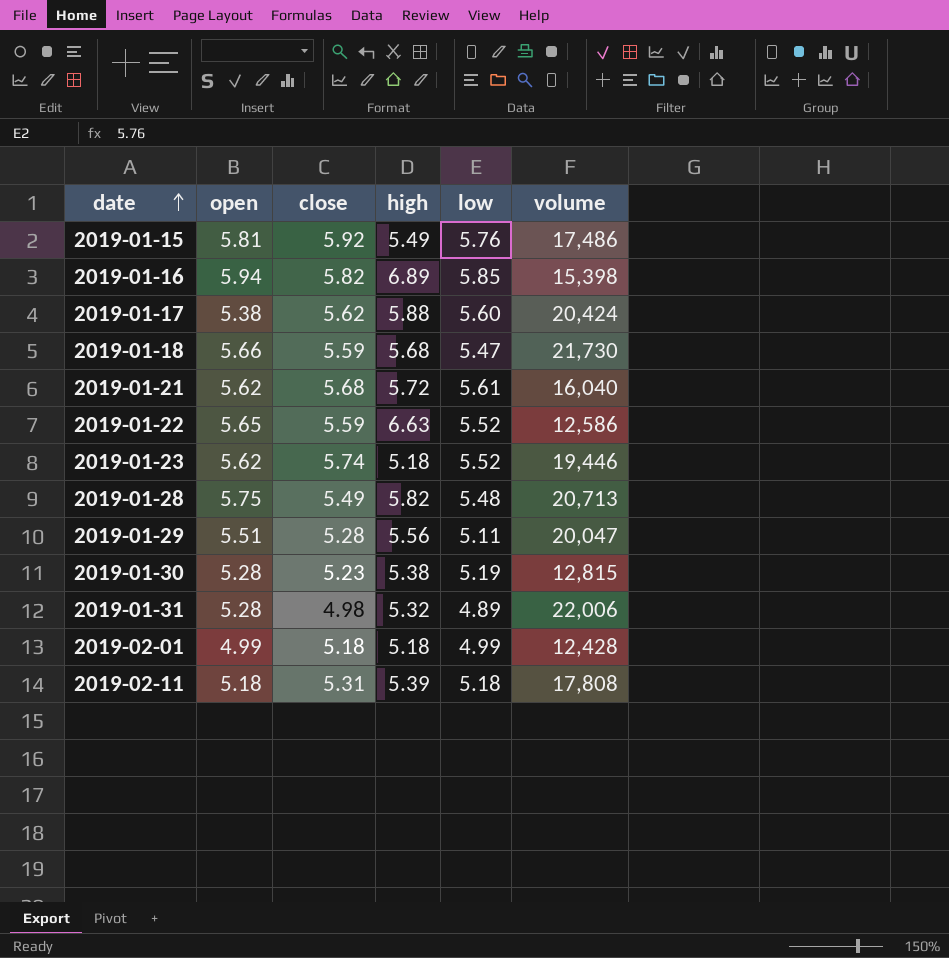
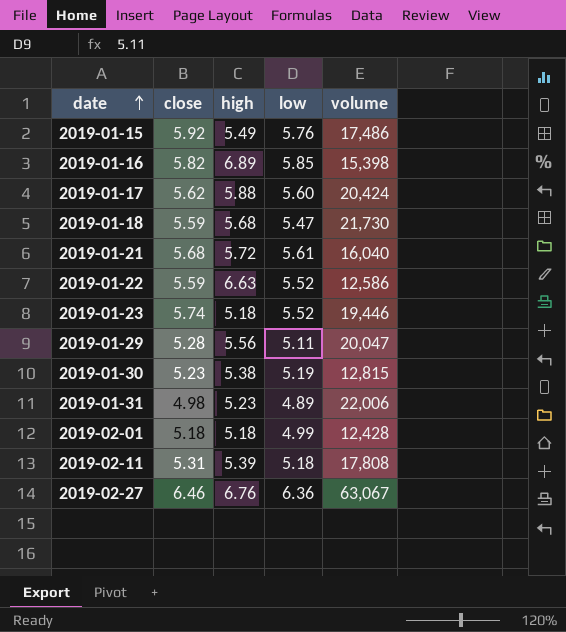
column open | position: 2 -> none
row 2019-01-28: 5.75 | 5.49 | 5.82 | 5.48 | 20,713 -> none
2019-01-31 | high: 5.32 -> 5.23
row 2019-02-27: none -> 6.46 | 6.76 | 6.36 | 63,067

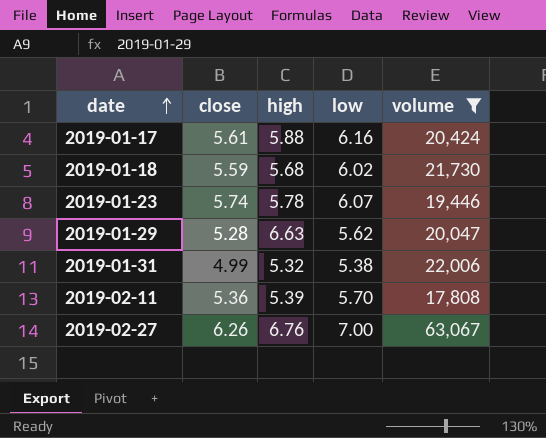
filter: none -> volume >= 17,808
2019-01-17 | close: 5.62 -> 5.61
2019-01-17 | low: 5.60 -> 6.16
2019-01-18 | low: 5.47 -> 6.02
2019-01-23 | high: 5.18 -> 5.78
2019-01-23 | low: 5.52 -> 6.07
2019-01-29 | high: 5.56 -> 6.63
2019-01-29 | low: 5.11 -> 5.62
2019-01-31 | close: 4.98 -> 4.99
2019-01-31 | high: 5.23 -> 5.32
2019-01-31 | low: 4.89 -> 5.38
2019-02-11 | close: 5.31 -> 5.36
2019-02-11 | low: 5.18 -> 5.70
2019-02-27 | close: 6.46 -> 6.26
2019-02-27 | low: 6.36 -> 7.00

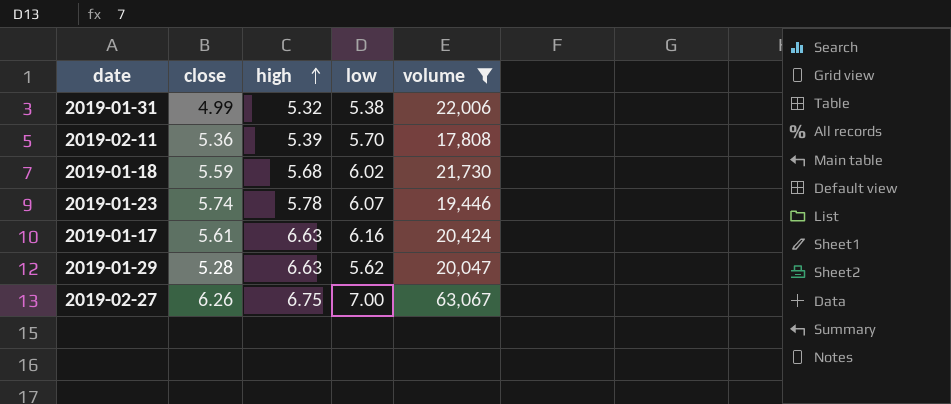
row order: date ascending -> high ascending
2019-01-17 | high: 5.88 -> 6.63
2019-02-27 | high: 6.76 -> 6.75

